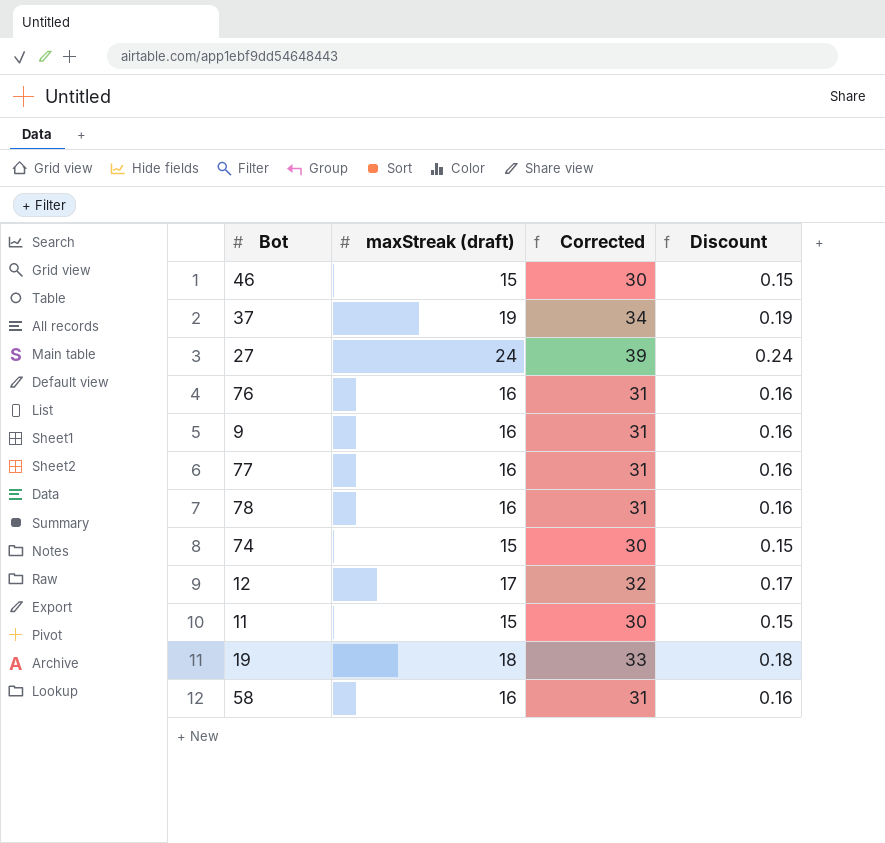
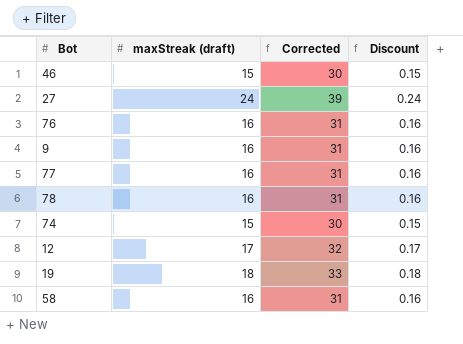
row 37: 19 | 34 | 0.19 -> none
row 11: 15 | 30 | 0.15 -> none

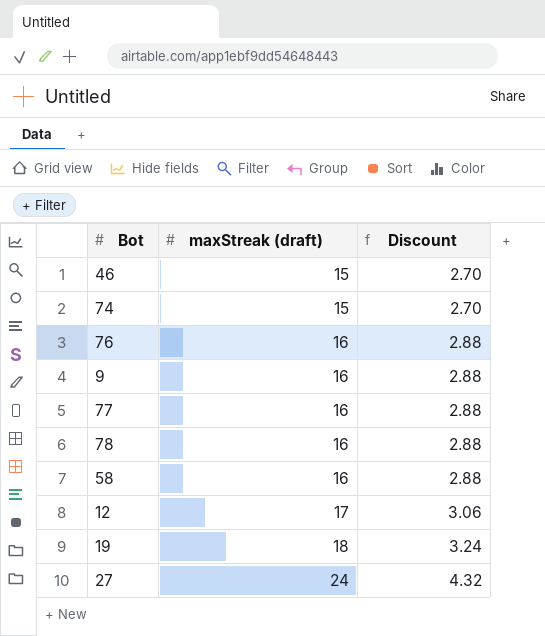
row order: none -> maxStreak (draft) ascending
column Corrected | formula: [maxStreak (draft)] + 15 -> none
column Discount | formula: [maxStreak (draft)] * 0.01 -> [maxStreak (draft)] * 0.18

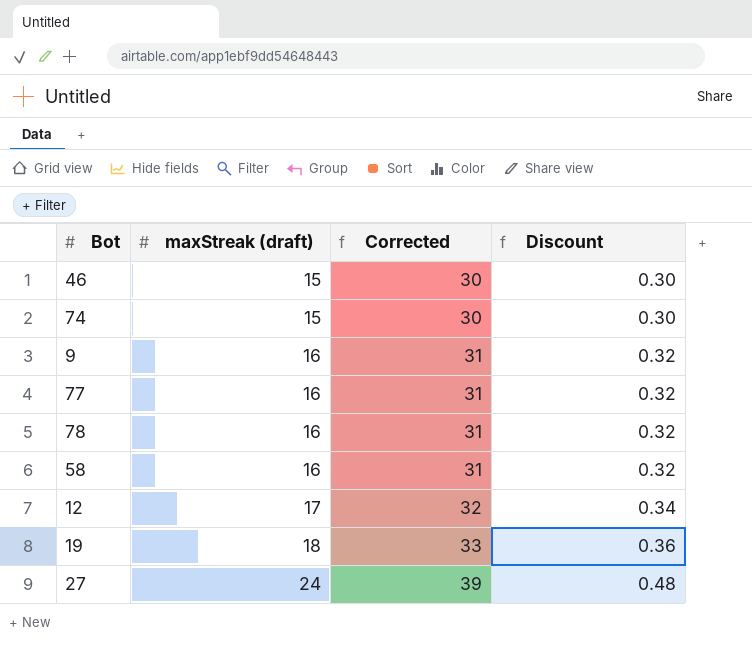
column Corrected | formula: none -> [maxStreak (draft)] + 15
column Discount | formula: [maxStreak (draft)] * 0.18 -> [maxStreak (draft)] * 0.02
row 76: 16 | 2.88 -> none

